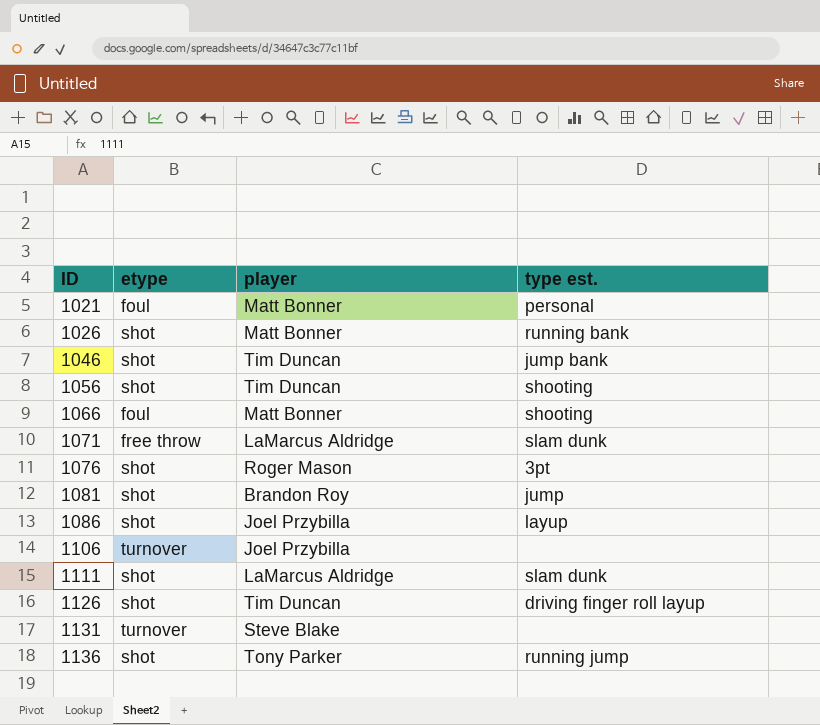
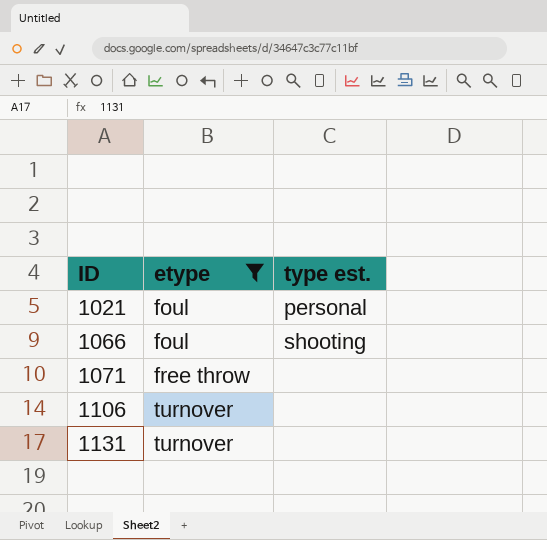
filter: none -> etype != shot
column player | position: 3 -> none
1071 | type est.: slam dunk -> none

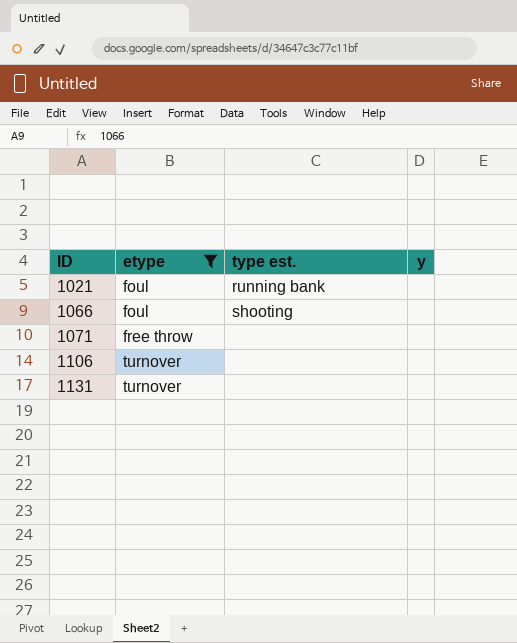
column y | position: none -> 4
1021 | type est.: personal -> running bank

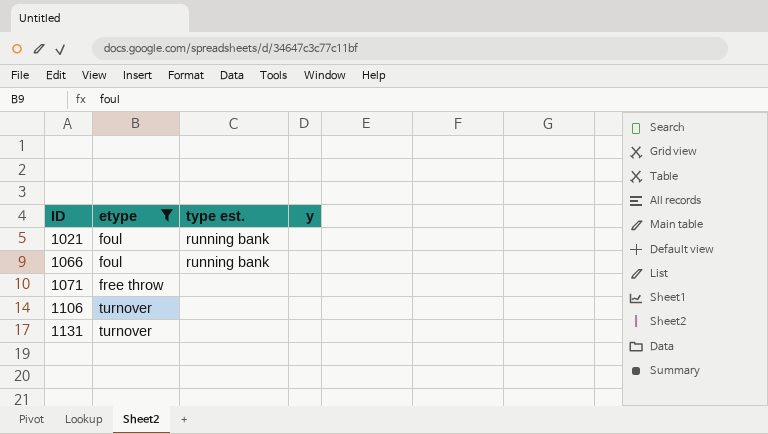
1066 | type est.: shooting -> running bank

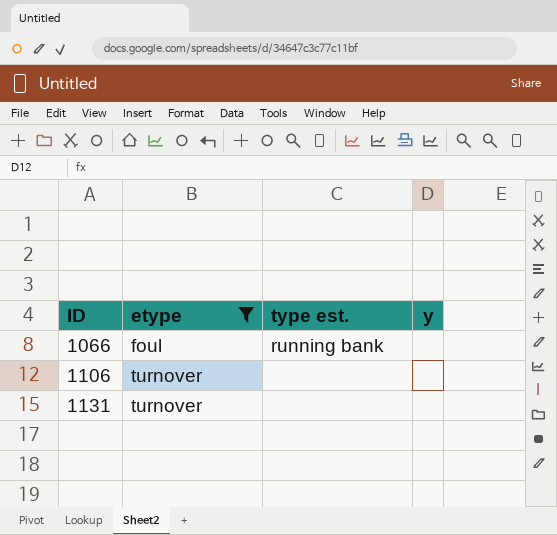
row 1021: foul | running bank | none -> none
row 1071: free throw | none | none -> none

